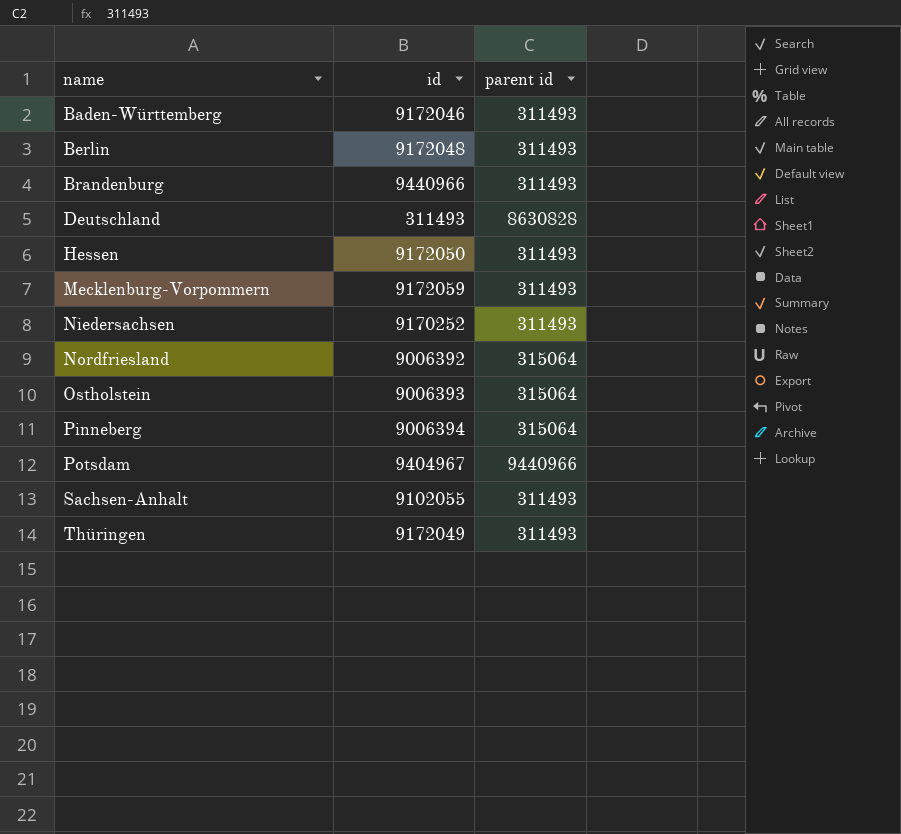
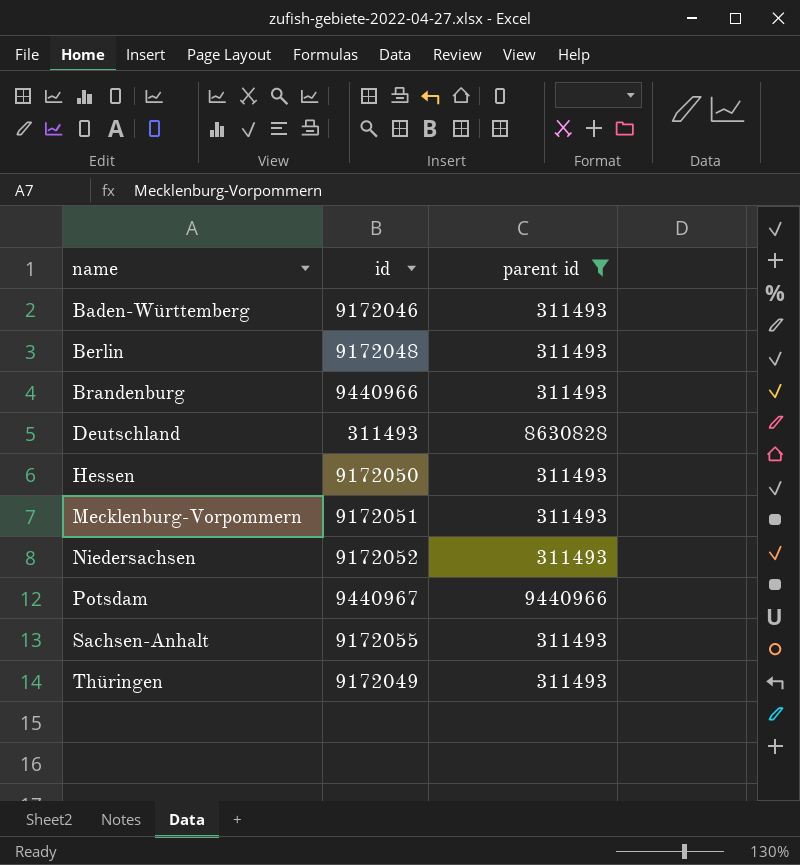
filter: none -> parent id != 315064
Mecklenburg-Vorpommern | id: 9172059 -> 9172051
Niedersachsen | id: 9170252 -> 9172052
Potsdam | id: 9404967 -> 9440967
Sachsen-Anhalt | id: 9102055 -> 9172055

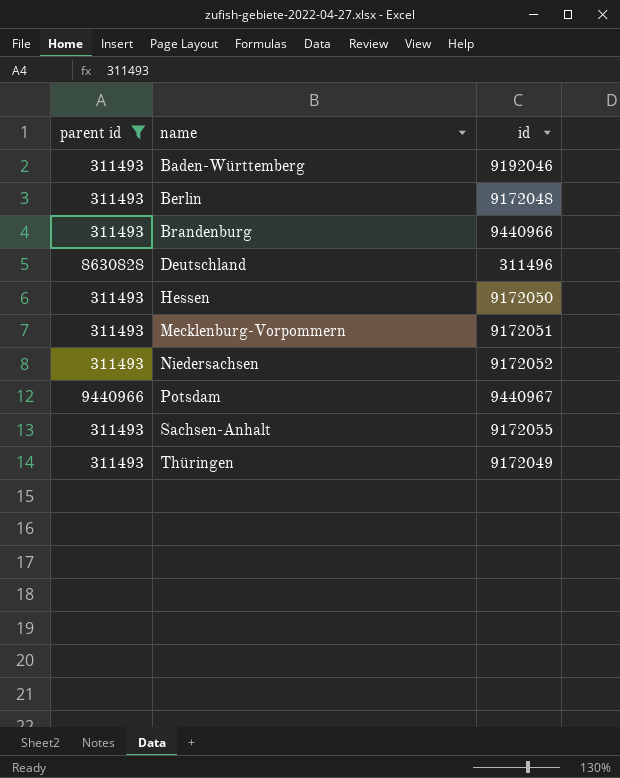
column parent id | position: 3 -> 1
Baden-Württemberg | id: 9172046 -> 9192046
Deutschland | id: 311493 -> 311496

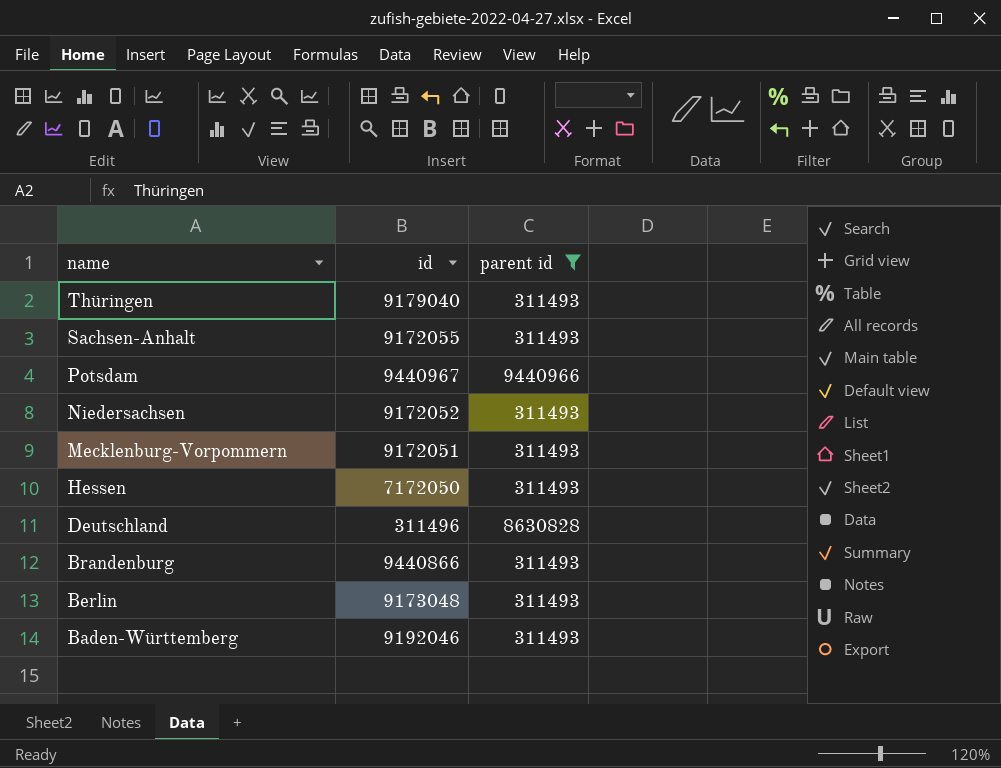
row order: name ascending -> name descending
column parent id | position: 1 -> 3
Thüringen | id: 9172049 -> 9179040
Hessen | id: 9172050 -> 7172050
Brandenburg | id: 9440966 -> 9440866
Berlin | id: 9172048 -> 9173048

